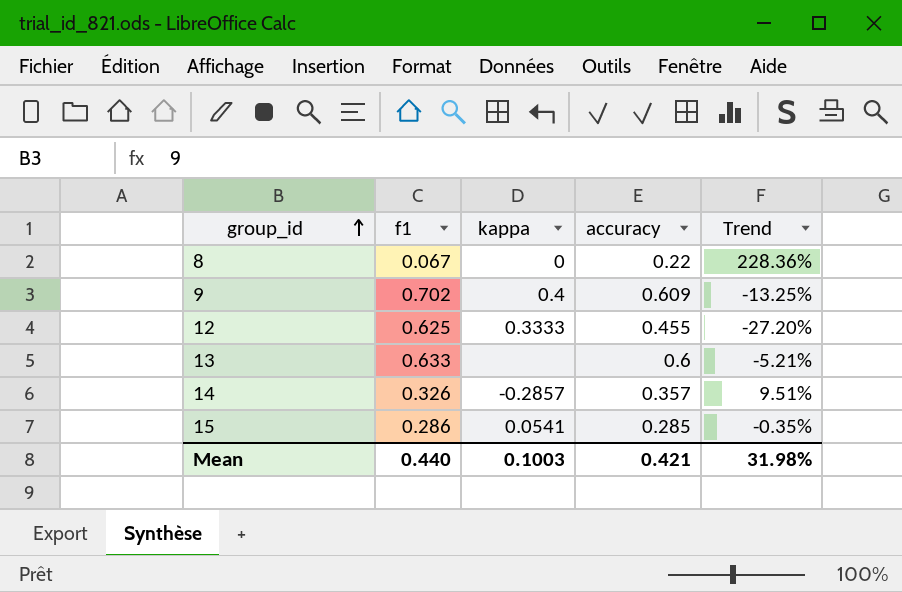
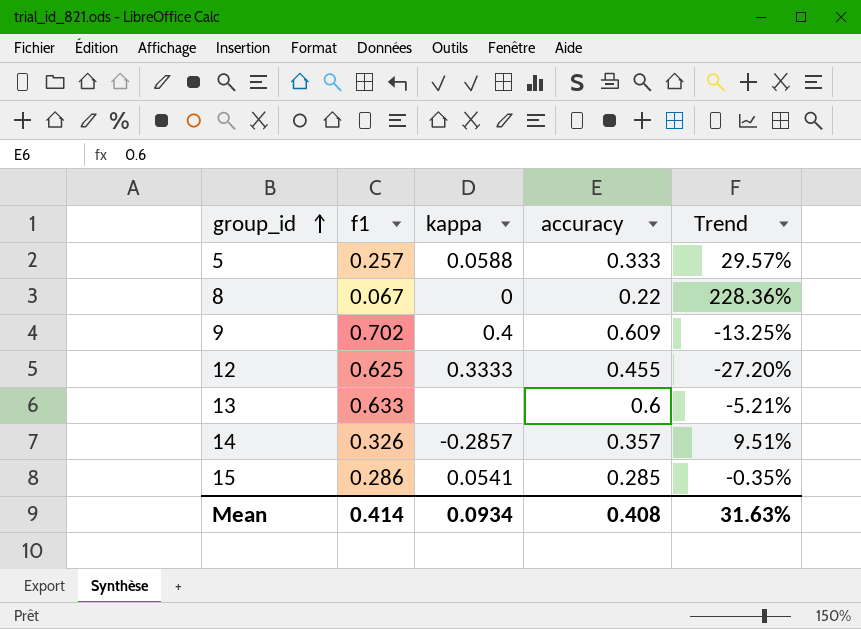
row 5: none -> 0.257 | 0.0588 | 0.333 | 29.57%
Mean | f1: 0.440 -> 0.414
Mean | kappa: 0.1003 -> 0.0934
Mean | accuracy: 0.421 -> 0.408
Mean | Trend: 31.98% -> 31.63%

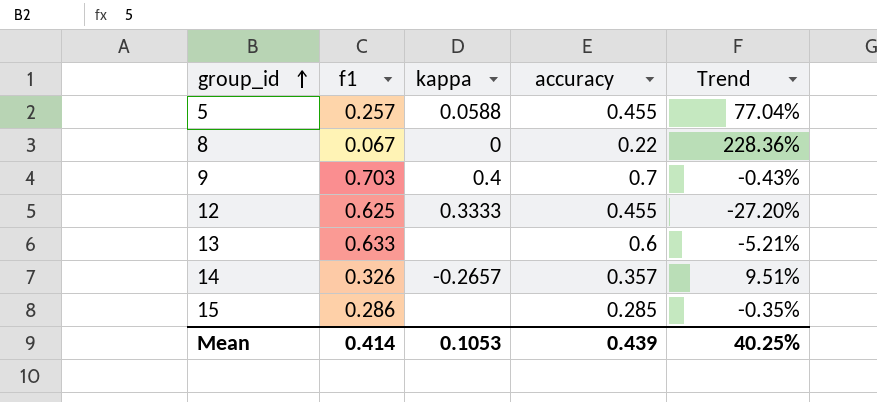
5 | accuracy: 0.333 -> 0.455
5 | Trend: 29.57% -> 77.04%
9 | f1: 0.702 -> 0.703
9 | accuracy: 0.609 -> 0.7
9 | Trend: -13.25% -> -0.43%
14 | kappa: -0.2857 -> -0.2657
15 | kappa: 0.0541 -> none
Mean | kappa: 0.0934 -> 0.1053
Mean | accuracy: 0.408 -> 0.439
Mean | Trend: 31.63% -> 40.25%

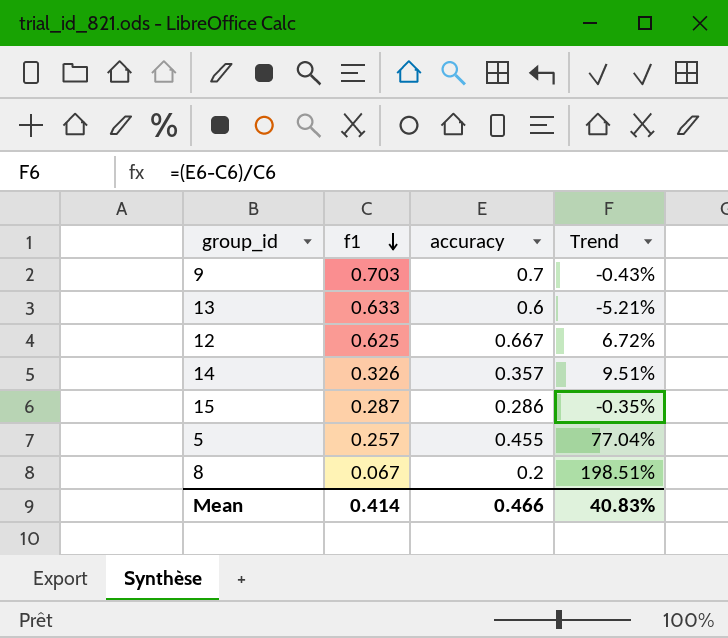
row order: group_id ascending -> f1 descending
column kappa | position: 3 -> none
12 | accuracy: 0.455 -> 0.667
12 | Trend: -27.20% -> 6.72%
15 | f1: 0.286 -> 0.287
15 | accuracy: 0.285 -> 0.286
8 | accuracy: 0.22 -> 0.2
8 | Trend: 228.36% -> 198.51%
Mean | accuracy: 0.439 -> 0.466
Mean | Trend: 40.25% -> 40.83%

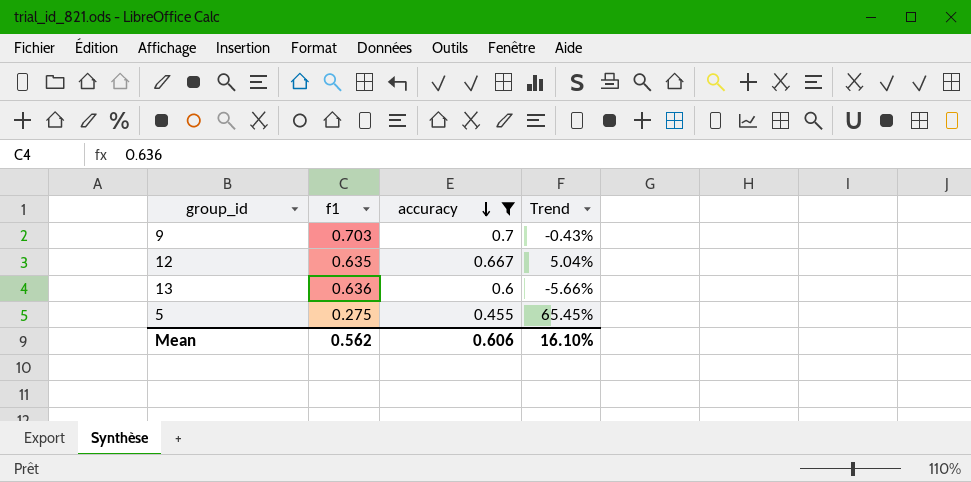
filter: none -> accuracy >= 0.455
row order: f1 descending -> accuracy descending
12 | f1: 0.625 -> 0.635
12 | Trend: 6.72% -> 5.04%
13 | f1: 0.633 -> 0.636
13 | Trend: -5.21% -> -5.66%
5 | f1: 0.257 -> 0.275
5 | Trend: 77.04% -> 65.45%
Mean | f1: 0.414 -> 0.562
Mean | accuracy: 0.466 -> 0.606
Mean | Trend: 40.83% -> 16.10%

